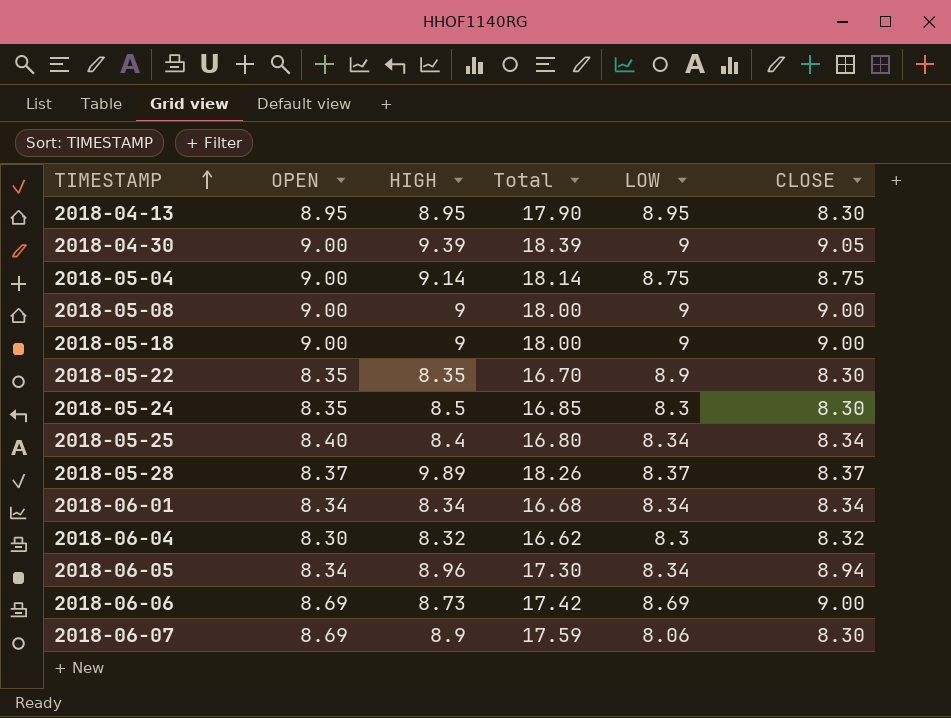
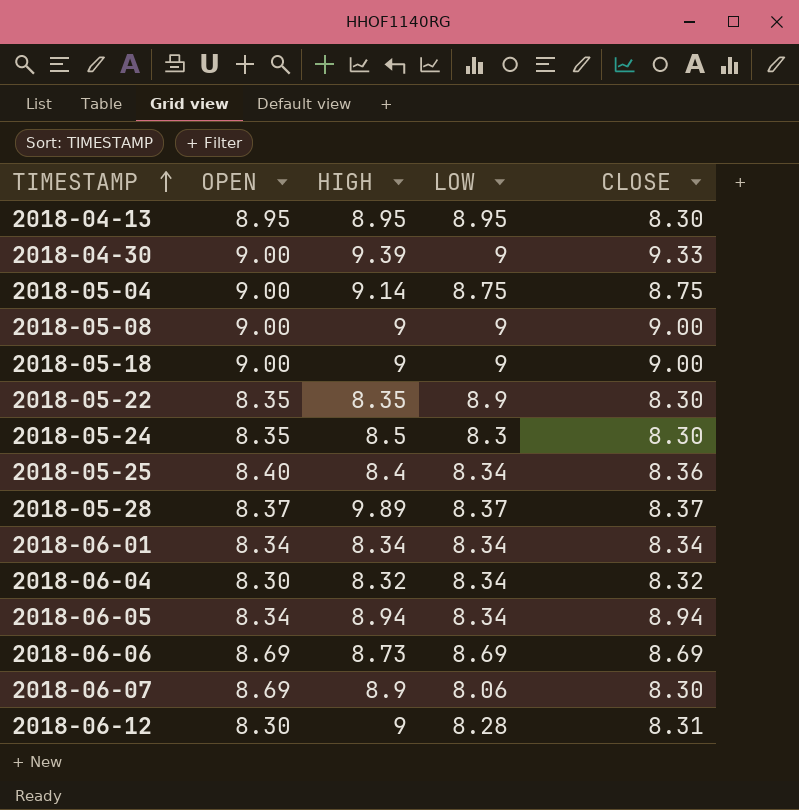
column Total | formula: [OPEN] + [HIGH] -> none
2018-04-30 | CLOSE: 9.05 -> 9.33
2018-05-25 | CLOSE: 8.34 -> 8.36
2018-06-04 | LOW: 8.3 -> 8.34
2018-06-05 | HIGH: 8.96 -> 8.94
2018-06-06 | CLOSE: 9.00 -> 8.69
row 2018-06-12: none -> 8.30 | 9 | 8.28 | 8.31

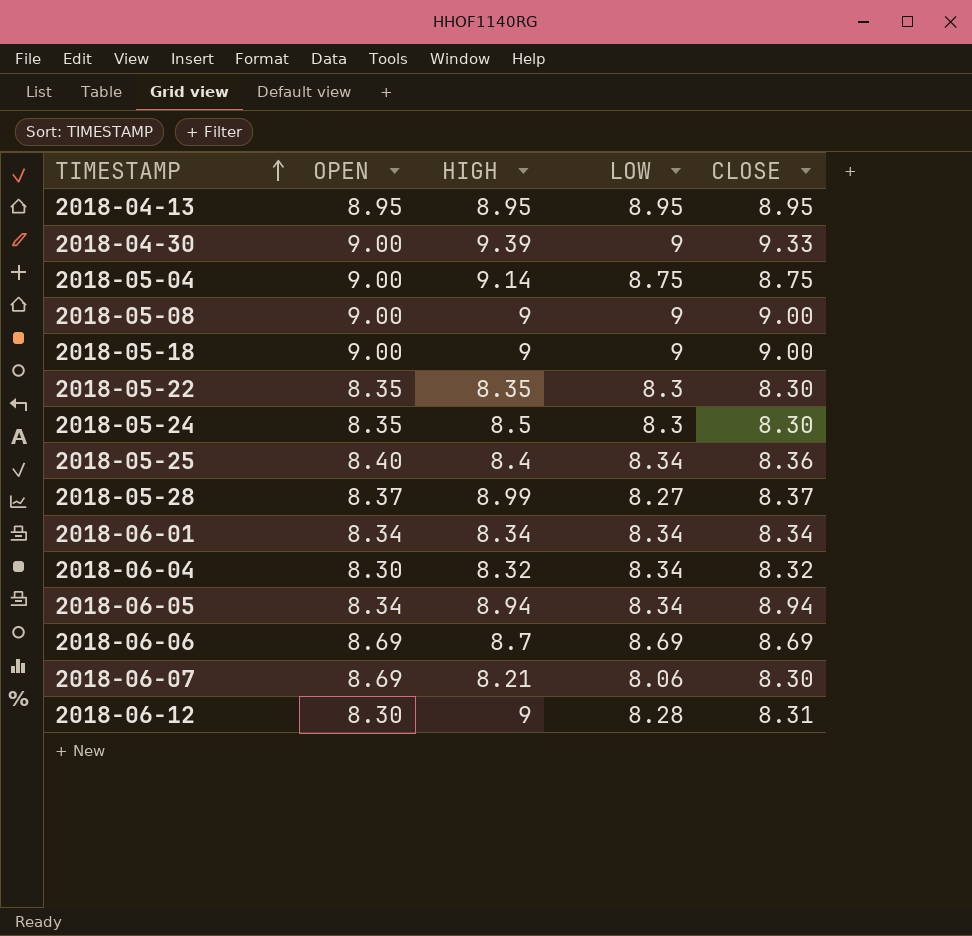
2018-04-13 | CLOSE: 8.30 -> 8.95
2018-05-22 | LOW: 8.9 -> 8.3
2018-05-28 | HIGH: 9.89 -> 8.99
2018-05-28 | LOW: 8.37 -> 8.27
2018-06-06 | HIGH: 8.73 -> 8.7
2018-06-07 | HIGH: 8.9 -> 8.21

